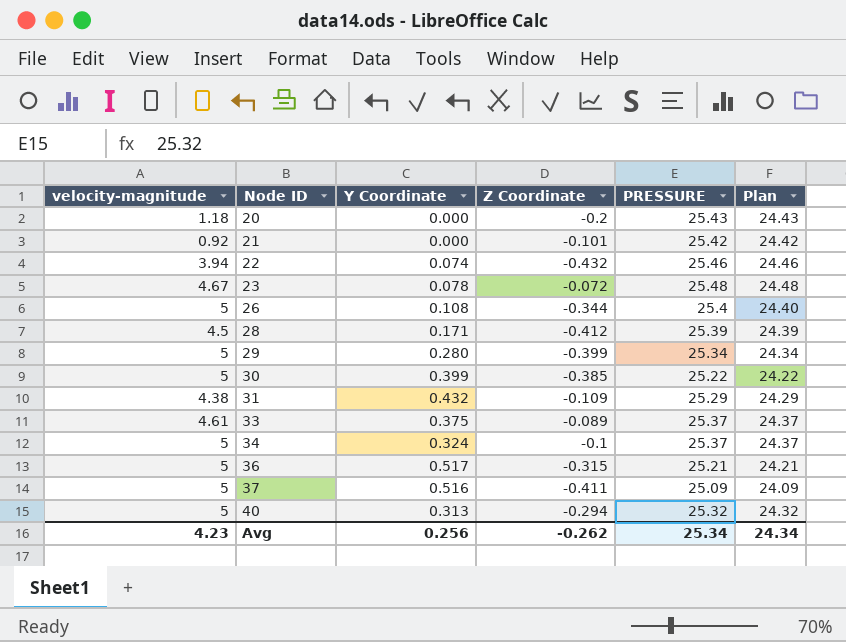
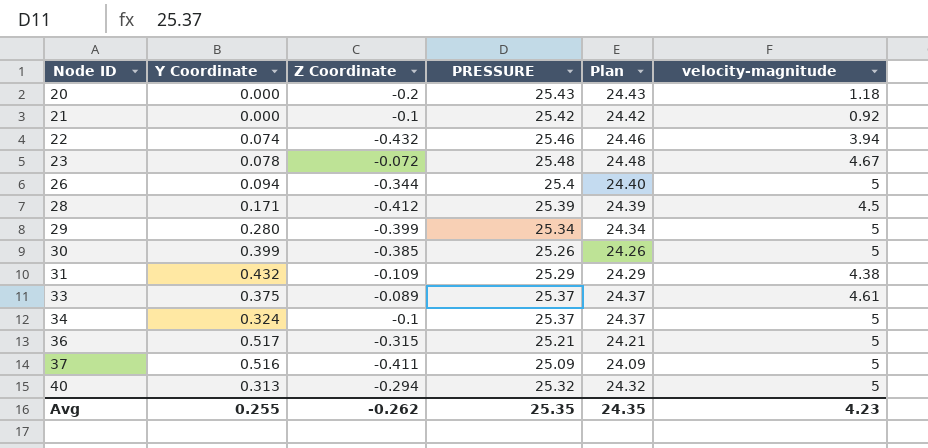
column velocity-magnitude | position: 1 -> 6
21 | Z Coordinate: -0.101 -> -0.1
26 | Y Coordinate: 0.108 -> 0.094
30 | PRESSURE: 25.22 -> 25.26
30 | Plan: 24.22 -> 24.26
Avg | Y Coordinate: 0.256 -> 0.255
Avg | PRESSURE: 25.34 -> 25.35
Avg | Plan: 24.34 -> 24.35

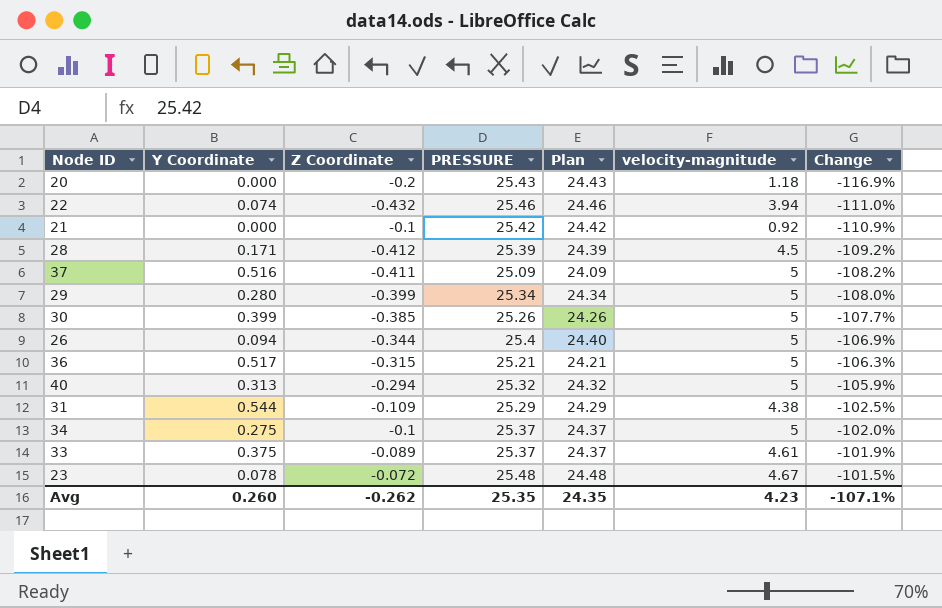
row order: Node ID ascending -> Change ascending
column Change | formula: none -> ([Z Coordinate] - [velocity-magnitude]) / [velocity-magnitude]
31 | Y Coordinate: 0.432 -> 0.544
34 | Y Coordinate: 0.324 -> 0.275
Avg | Y Coordinate: 0.255 -> 0.260

